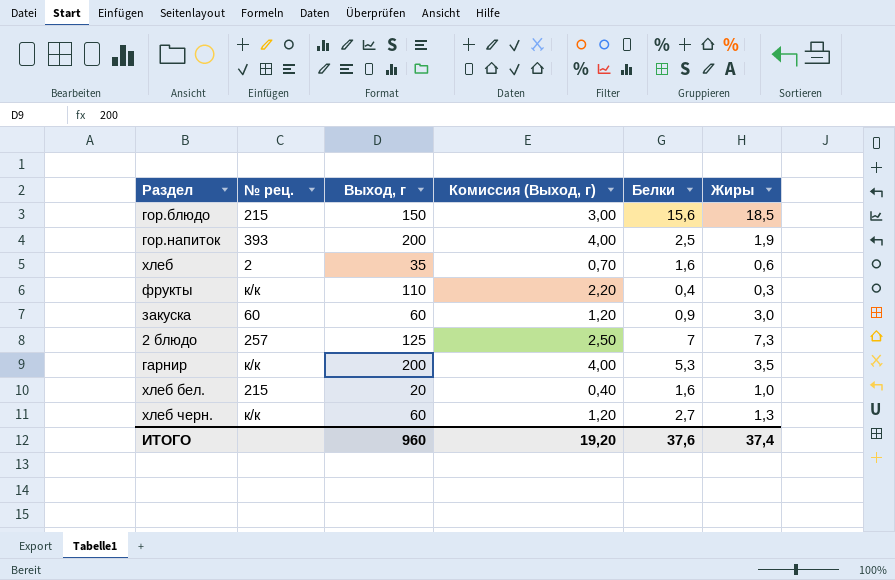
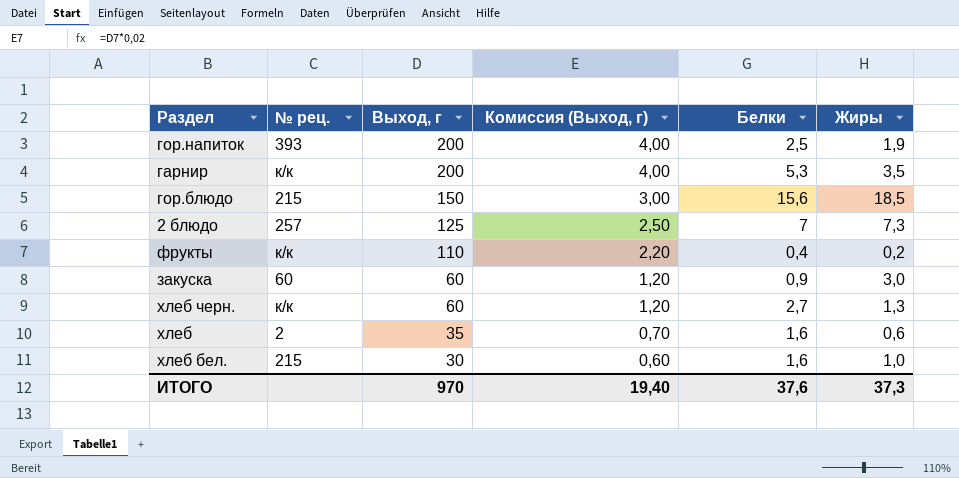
row order: none -> Выход, г descending
фрукты | Жиры: 0,3 -> 0,2
хлеб бел. | Выход, г: 20 -> 30
хлеб бел. | Комиссия (Выход, г): 0,40 -> 0,60
ИТОГО | Выход, г: 960 -> 970
ИТОГО | Комиссия (Выход, г): 19,20 -> 19,40
ИТОГО | Жиры: 37,4 -> 37,3

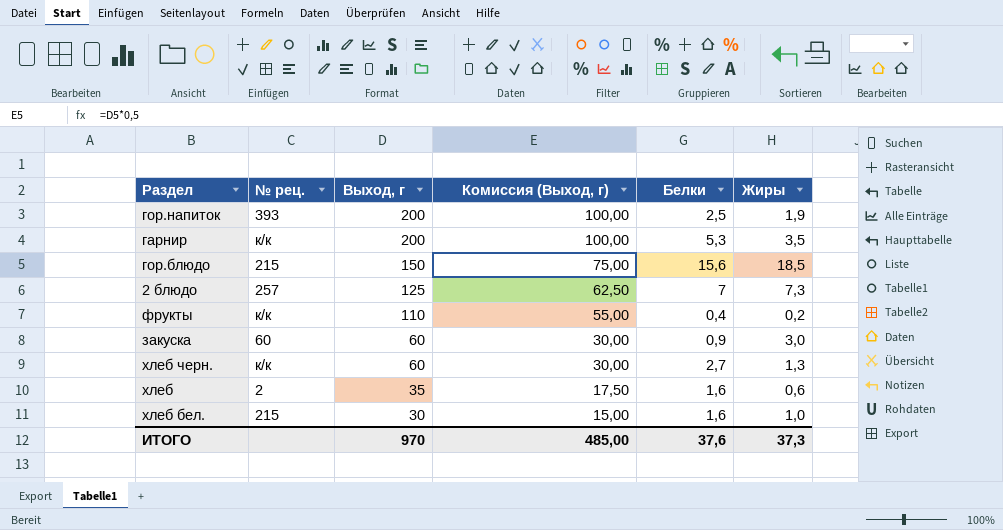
column Комиссия (Выход, г) | formula: [Выход, г] * 0,02 -> [Выход, г] * 0,5
ИТОГО | Комиссия (Выход, г): 19,40 -> 485,00

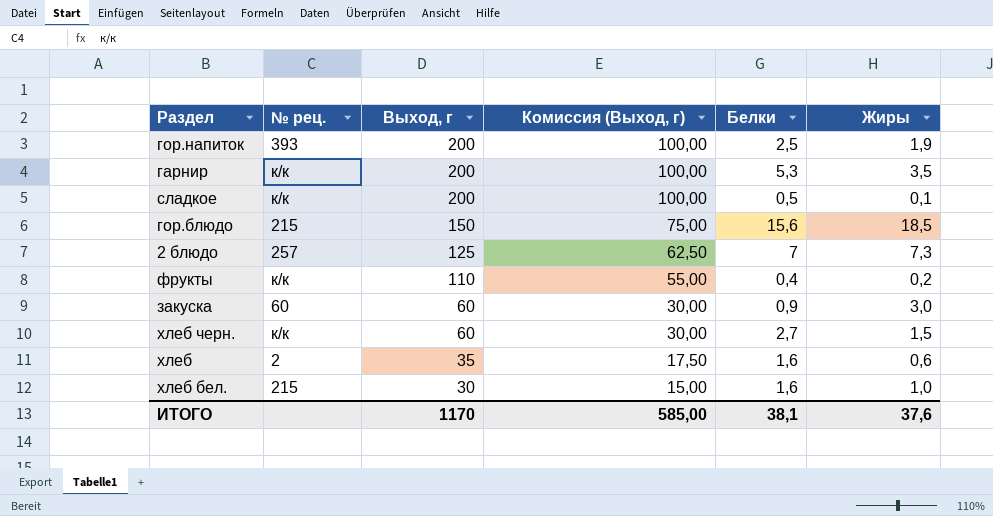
row сладкое: none -> к/к | 200 | 100,00 | 0,5 | 0,1
хлеб черн. | Жиры: 1,3 -> 1,5
ИТОГО | Выход, г: 970 -> 1170
ИТОГО | Комиссия (Выход, г): 485,00 -> 585,00
ИТОГО | Белки: 37,6 -> 38,1
ИТОГО | Жиры: 37,3 -> 37,6

